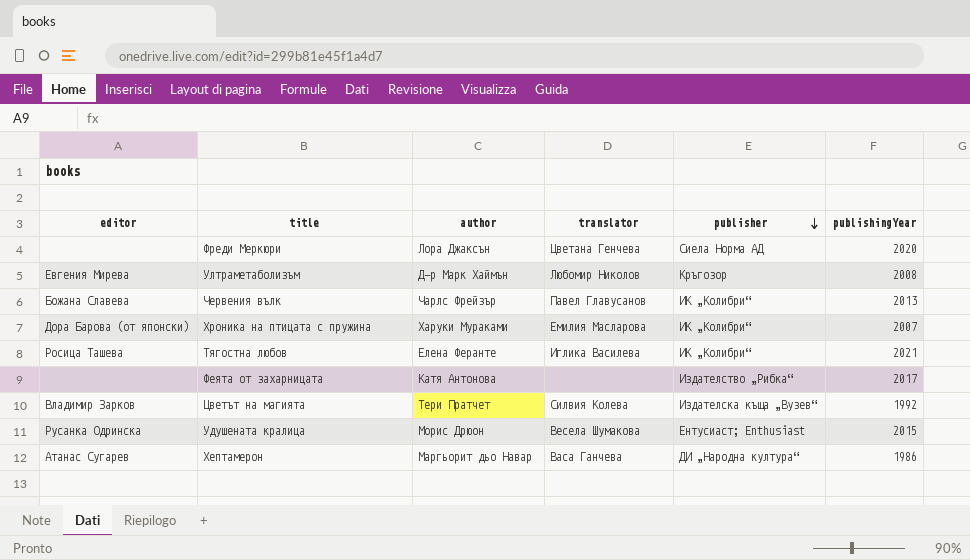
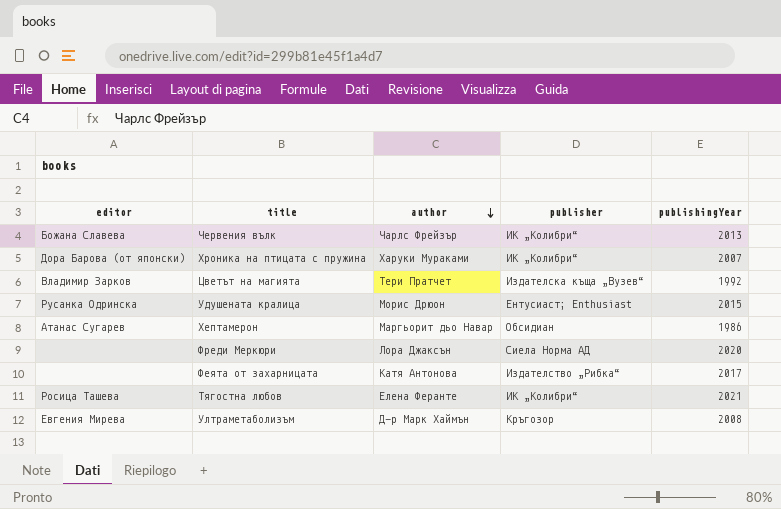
row order: publisher descending -> author descending
column translator | position: 4 -> none
Хептамерон | publisher: ДИ „Народна култура“ -> Обсидиан

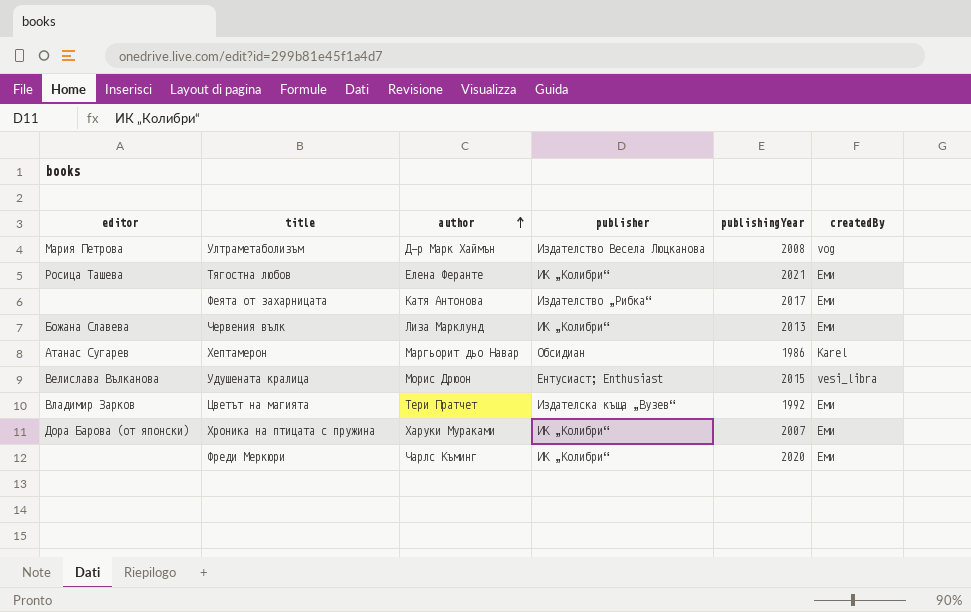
row order: author descending -> author ascending
column createdBy | position: none -> 6
Ултраметаболизъм | editor: Евгения Мирева -> Мария Петрова
Ултраметаболизъм | publisher: Кръгозор -> Издателство Весела Люцканова
Червения вълк | author: Чарлс Фрейзър -> Лиза Марклунд
Удушената кралица | editor: Русанка Одринска -> Велислава Вълканова
Фреди Меркюри | author: Лора Джаксън -> Чарлс Къминг
Фреди Меркюри | publisher: Сиела Норма АД -> ИК „Колибри“

